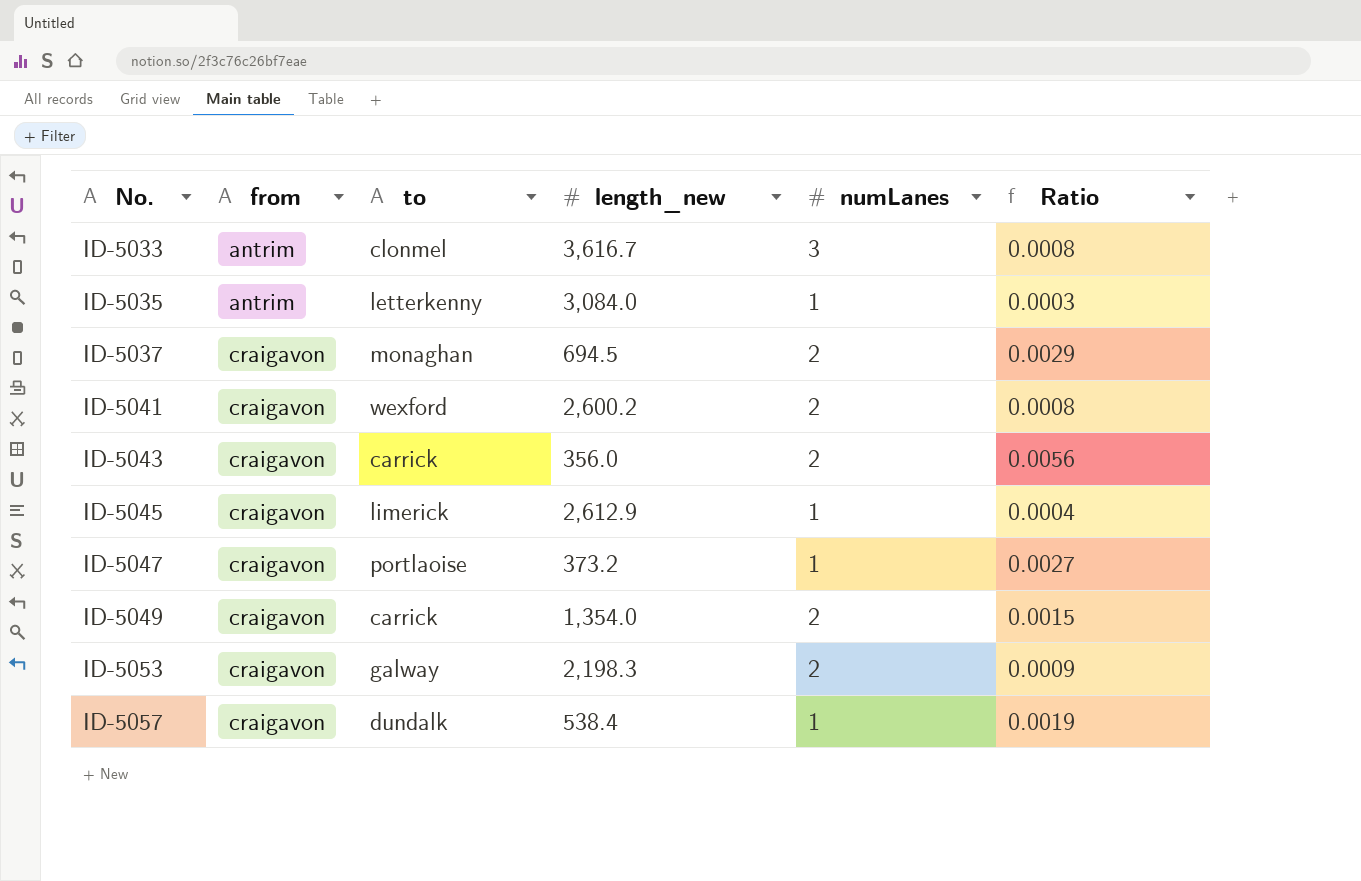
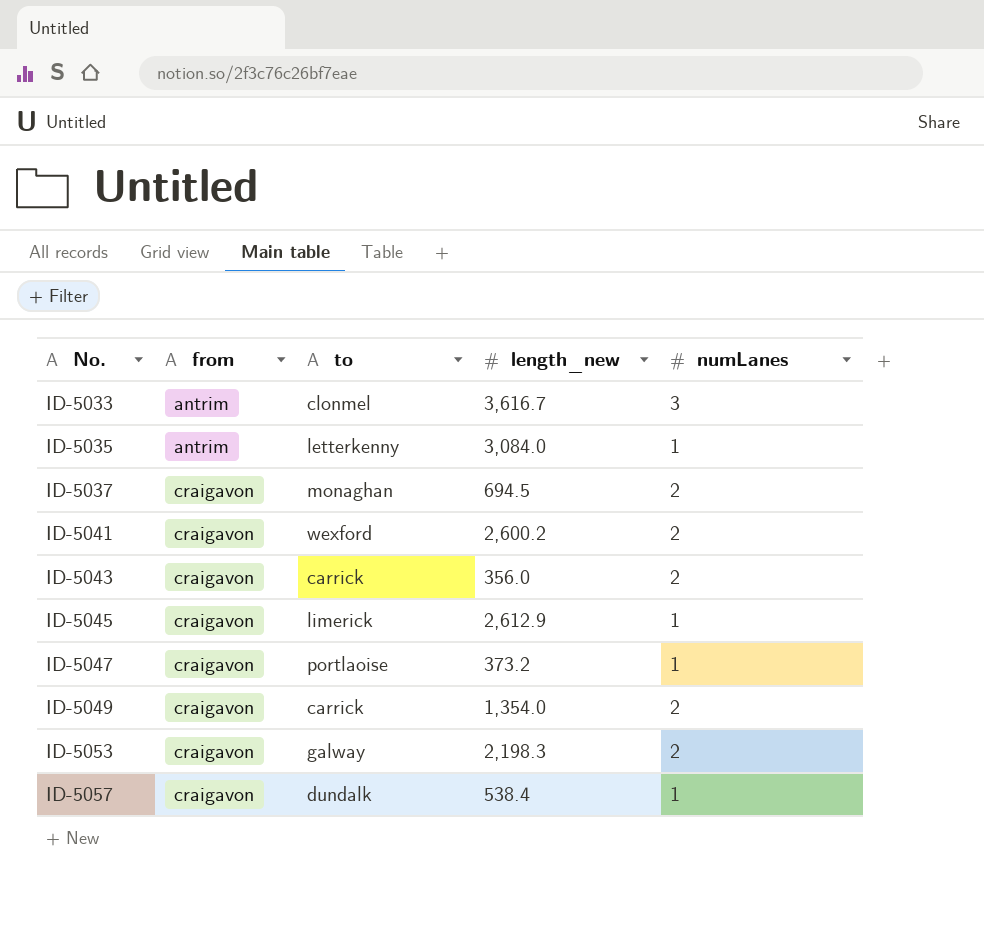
column Ratio | formula: [numLanes] / [length_new] -> none

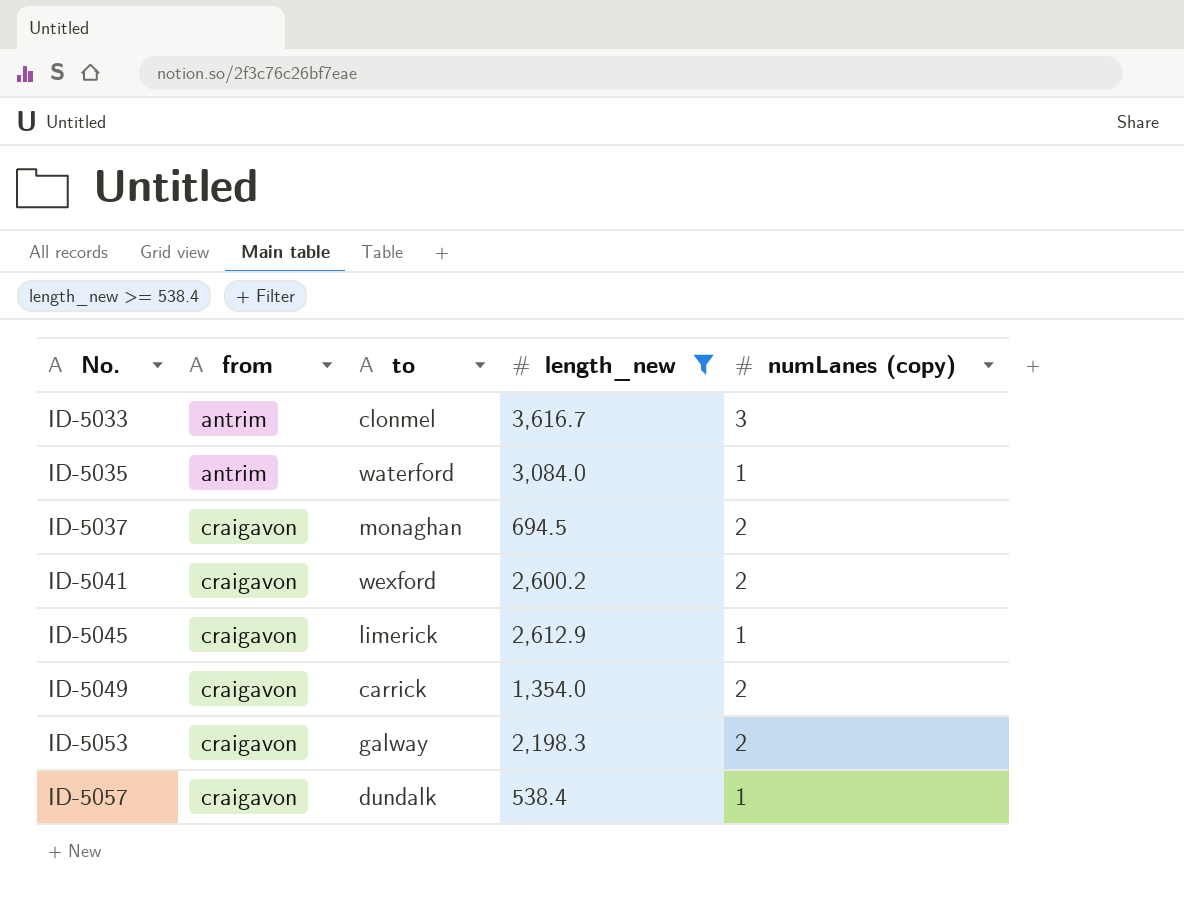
filter: none -> length_new >= 538.4
column name: numLanes -> numLanes (copy)
ID-5035 | to: letterkenny -> waterford

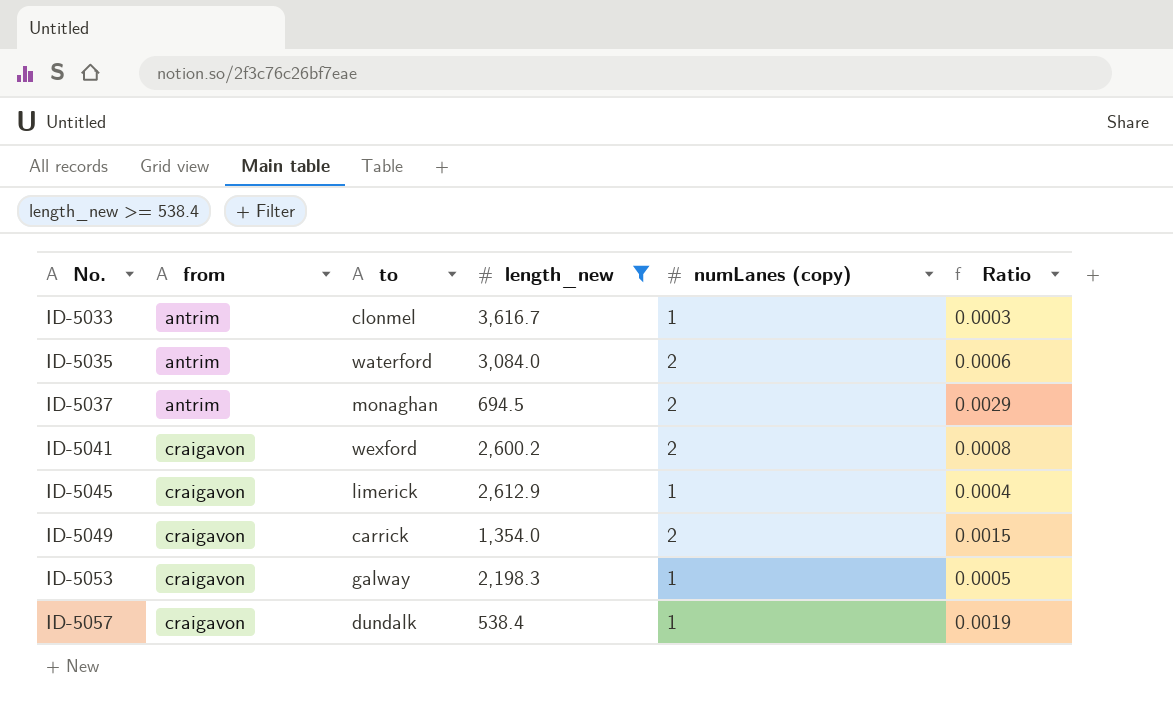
column Ratio | formula: none -> [numLanes (copy)] / [length_new]
ID-5033 | numLanes (copy): 3 -> 1
ID-5035 | numLanes (copy): 1 -> 2
ID-5037 | from: craigavon -> antrim
ID-5053 | numLanes (copy): 2 -> 1

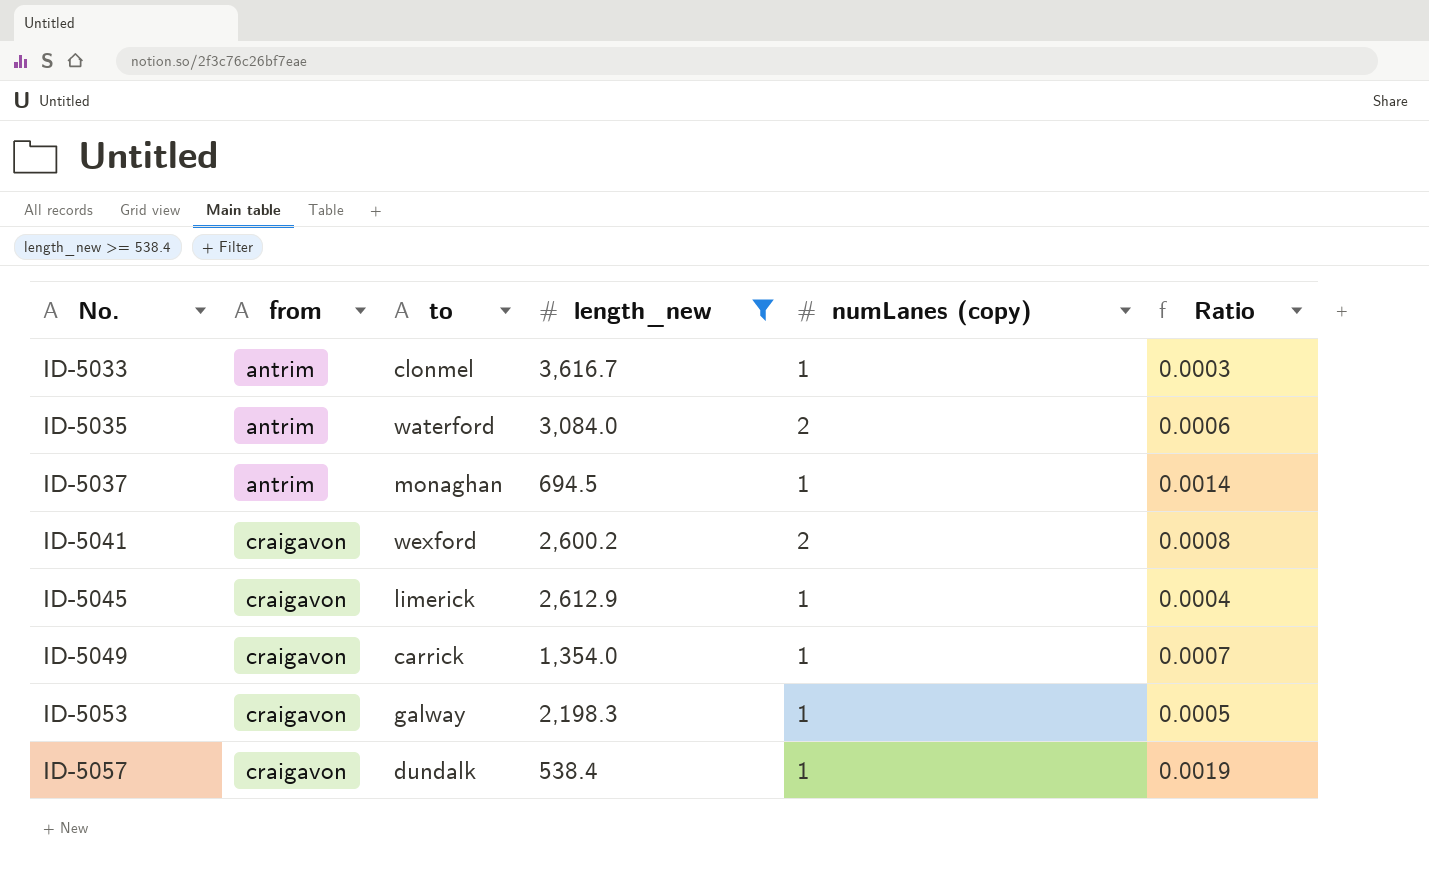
ID-5037 | numLanes (copy): 2 -> 1
ID-5037 | Ratio: 0.0029 -> 0.0014
ID-5049 | numLanes (copy): 2 -> 1
ID-5049 | Ratio: 0.0015 -> 0.0007

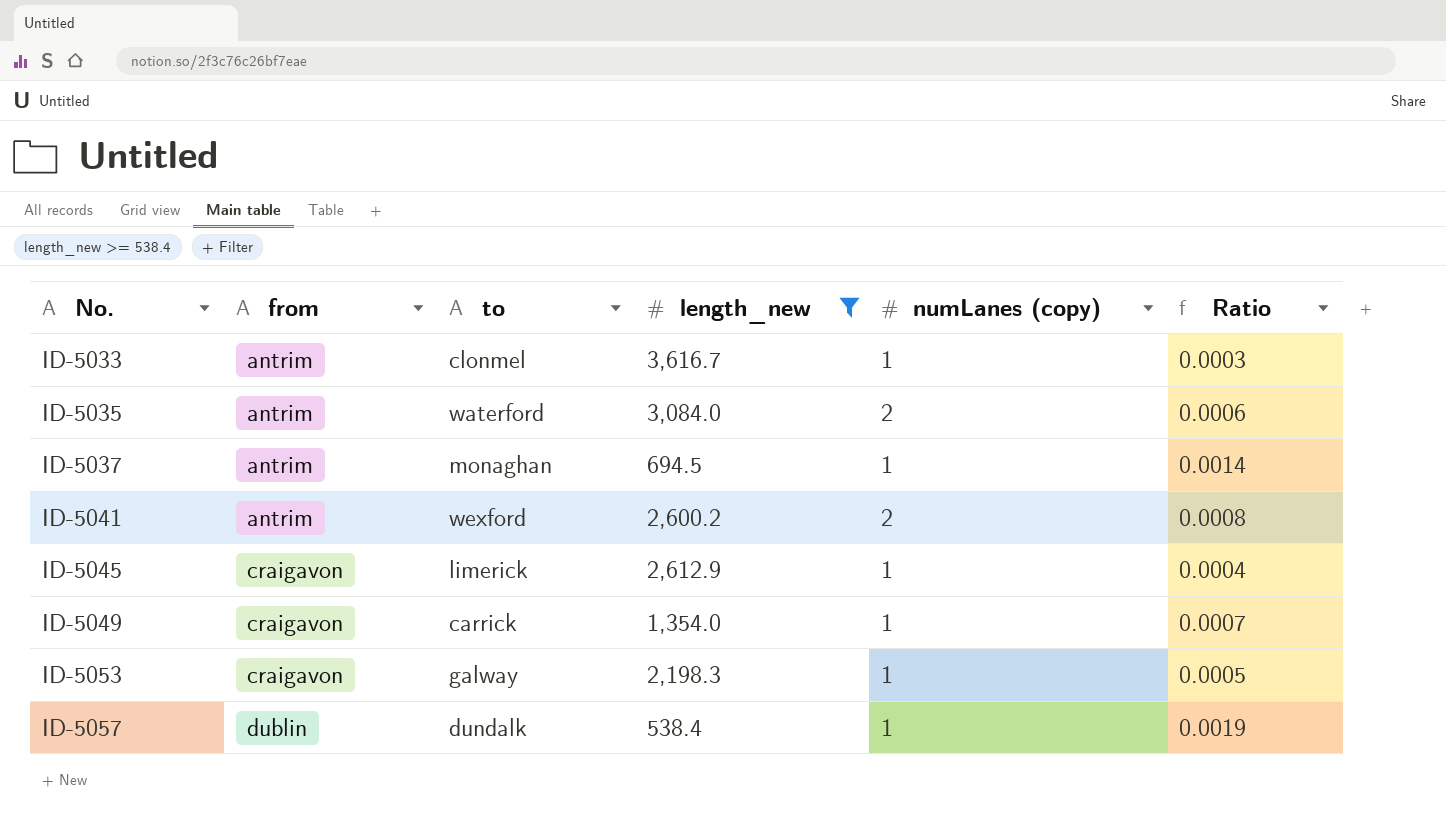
ID-5041 | from: craigavon -> antrim
ID-5057 | from: craigavon -> dublin

